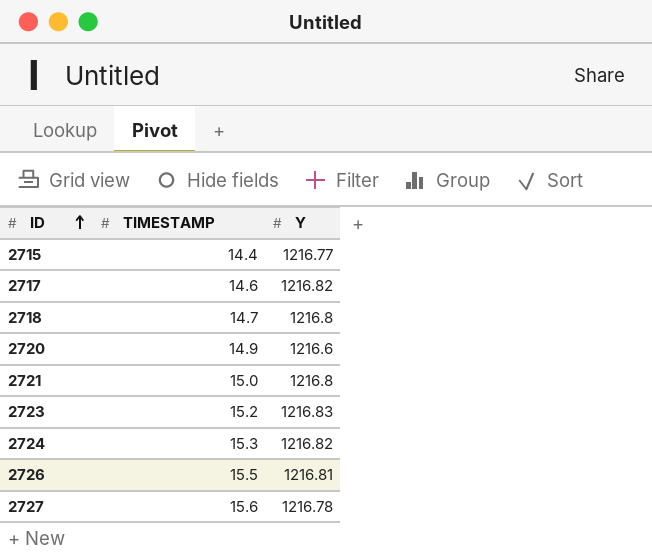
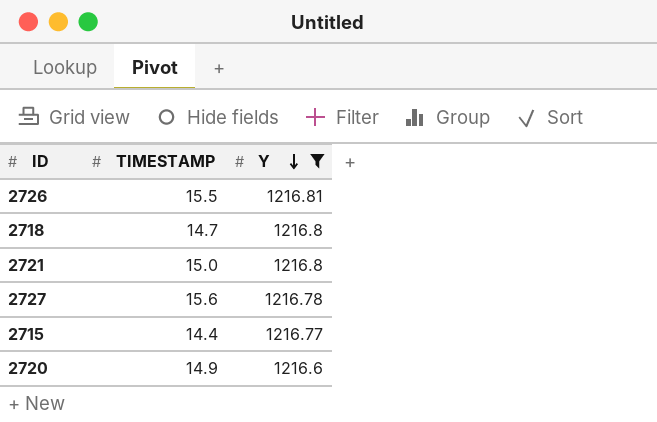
filter: none -> Y <= 1216.81
row order: ID ascending -> Y descending

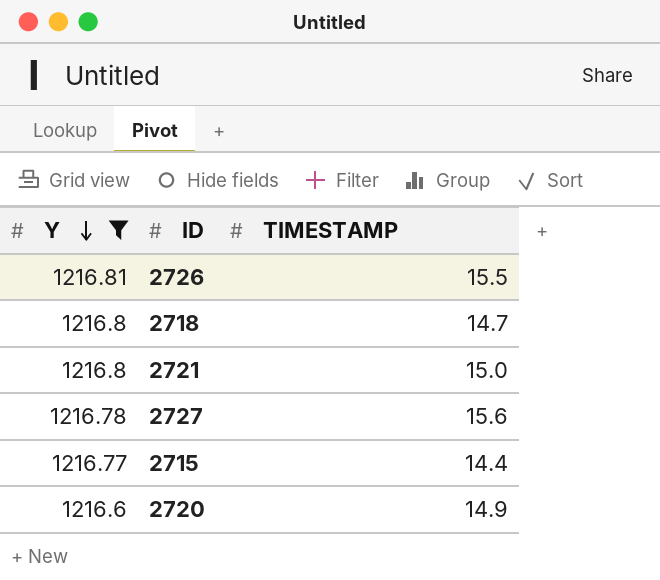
column Y | position: 3 -> 1

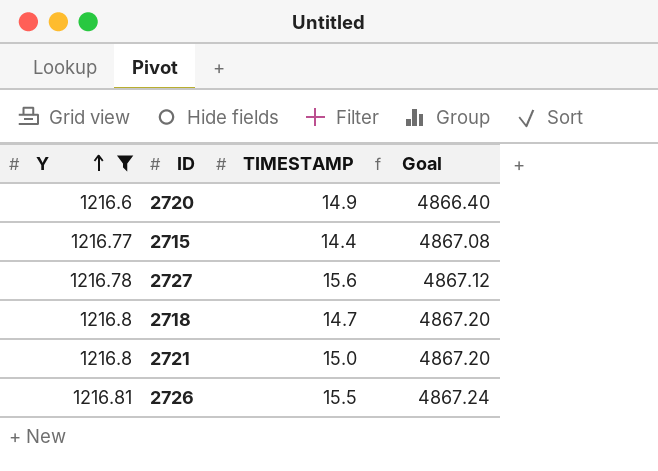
row order: Y descending -> Y ascending
column Goal | formula: none -> [Y] * 4

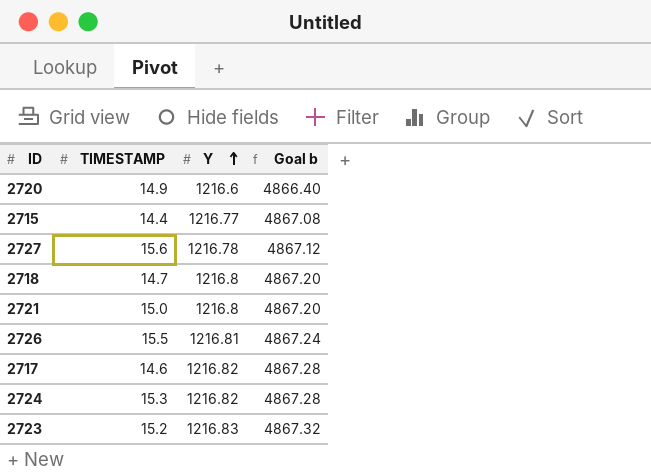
filter: Y <= 1216.81 -> none
column Y | position: 1 -> 3
column name: Goal -> Goal b

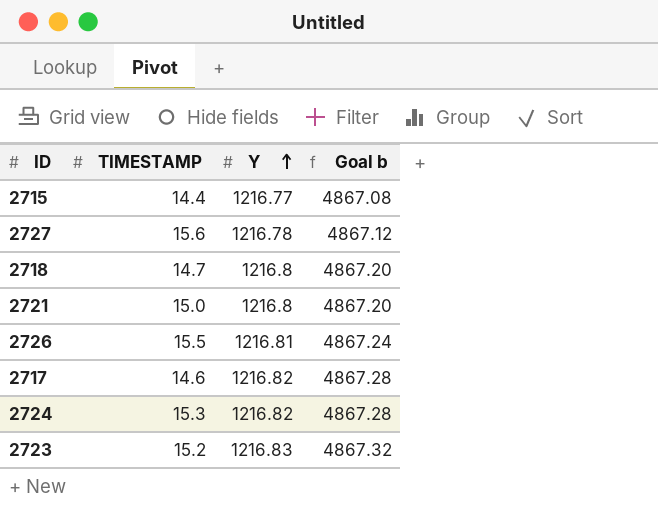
row 2720: 14.9 | 1216.6 | 4866.40 -> none

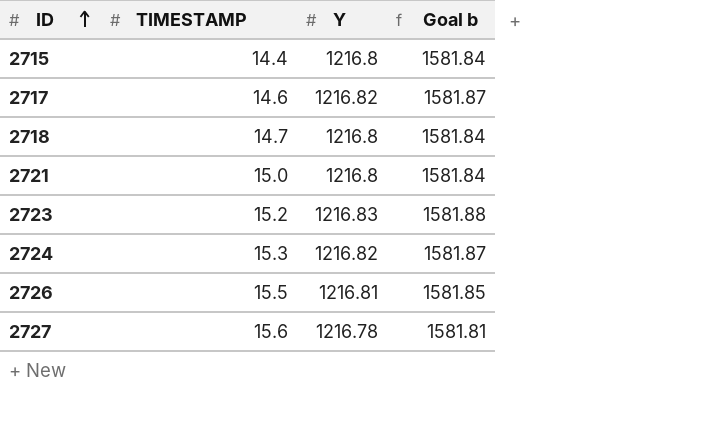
row order: Y ascending -> ID ascending
column Goal b | formula: [Y] * 4 -> [Y] * 1.3
2715 | Y: 1216.77 -> 1216.8

